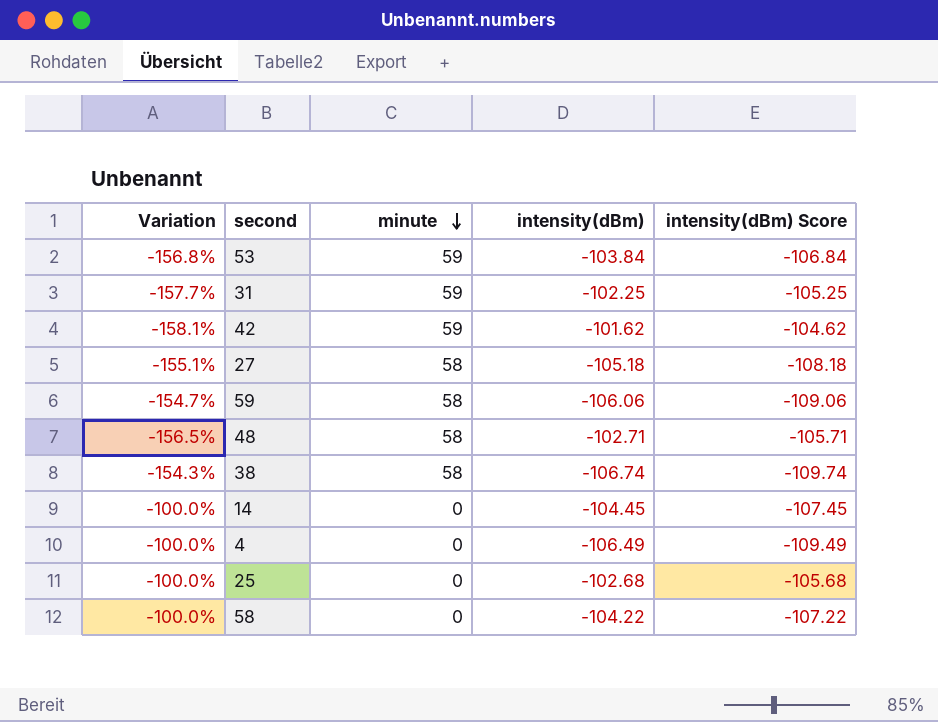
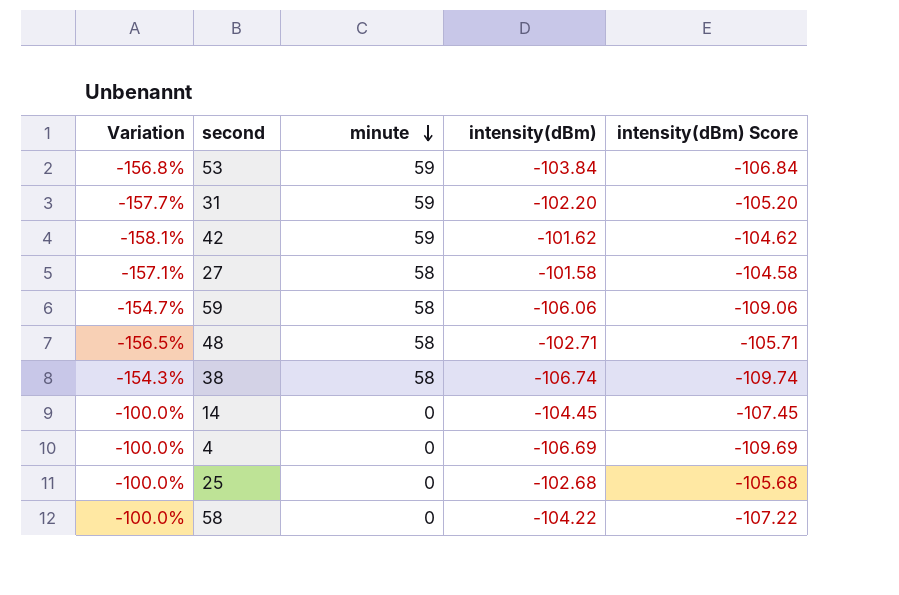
31 | intensity(dBm): -102.25 -> -102.20
31 | intensity(dBm) Score: -105.25 -> -105.20
27 | Variation: -155.1% -> -157.1%
27 | intensity(dBm): -105.18 -> -101.58
27 | intensity(dBm) Score: -108.18 -> -104.58
4 | intensity(dBm): -106.49 -> -106.69
4 | intensity(dBm) Score: -109.49 -> -109.69

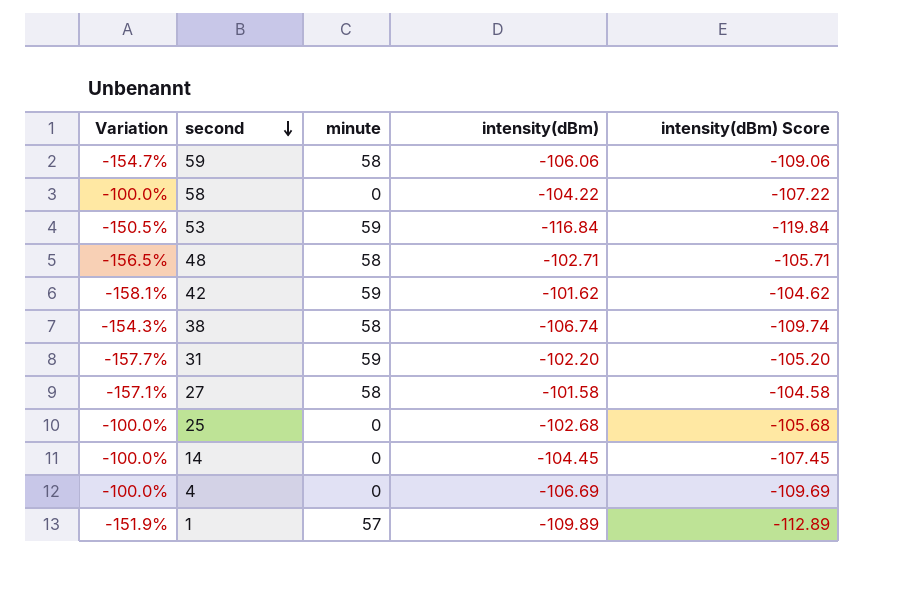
row order: minute descending -> second descending
53 | Variation: -156.8% -> -150.5%
53 | intensity(dBm): -103.84 -> -116.84
53 | intensity(dBm) Score: -106.84 -> -119.84
row 1: none -> -151.9% | 57 | -109.89 | -112.89

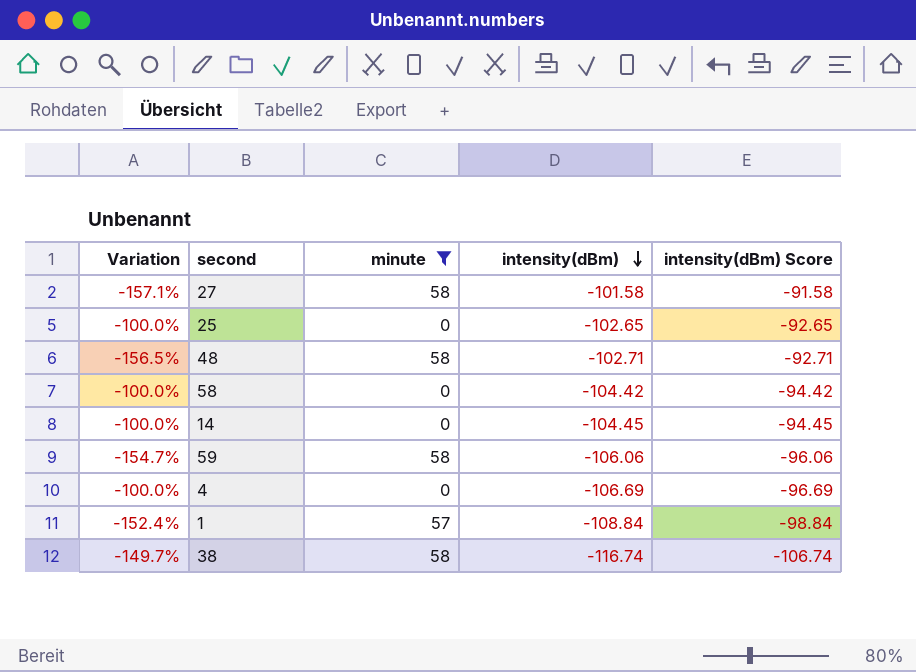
filter: none -> minute != 59
row order: second descending -> intensity(dBm) descending
column intensity(dBm) Score | formula: [intensity(dBm)] - 3 -> [intensity(dBm)] + 10
25 | intensity(dBm): -102.68 -> -102.65
58 | intensity(dBm): -104.22 -> -104.42
1 | Variation: -151.9% -> -152.4%
1 | intensity(dBm): -109.89 -> -108.84
38 | Variation: -154.3% -> -149.7%
38 | intensity(dBm): -106.74 -> -116.74

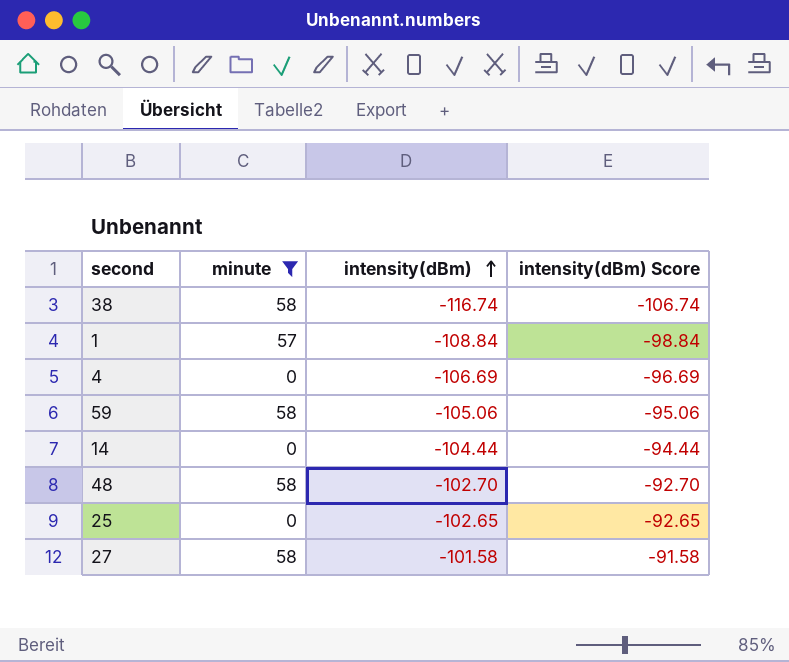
row order: intensity(dBm) descending -> intensity(dBm) ascending
column Variation | formula: ([minute] - [intensity(dBm)]) / [intensity(dBm)] -> none
row 58: -100.0% | 0 | -104.42 | -94.42 -> none
59 | intensity(dBm): -106.06 -> -105.06
59 | intensity(dBm) Score: -96.06 -> -95.06
14 | intensity(dBm): -104.45 -> -104.44
14 | intensity(dBm) Score: -94.45 -> -94.44
48 | intensity(dBm): -102.71 -> -102.70
48 | intensity(dBm) Score: -92.71 -> -92.70

